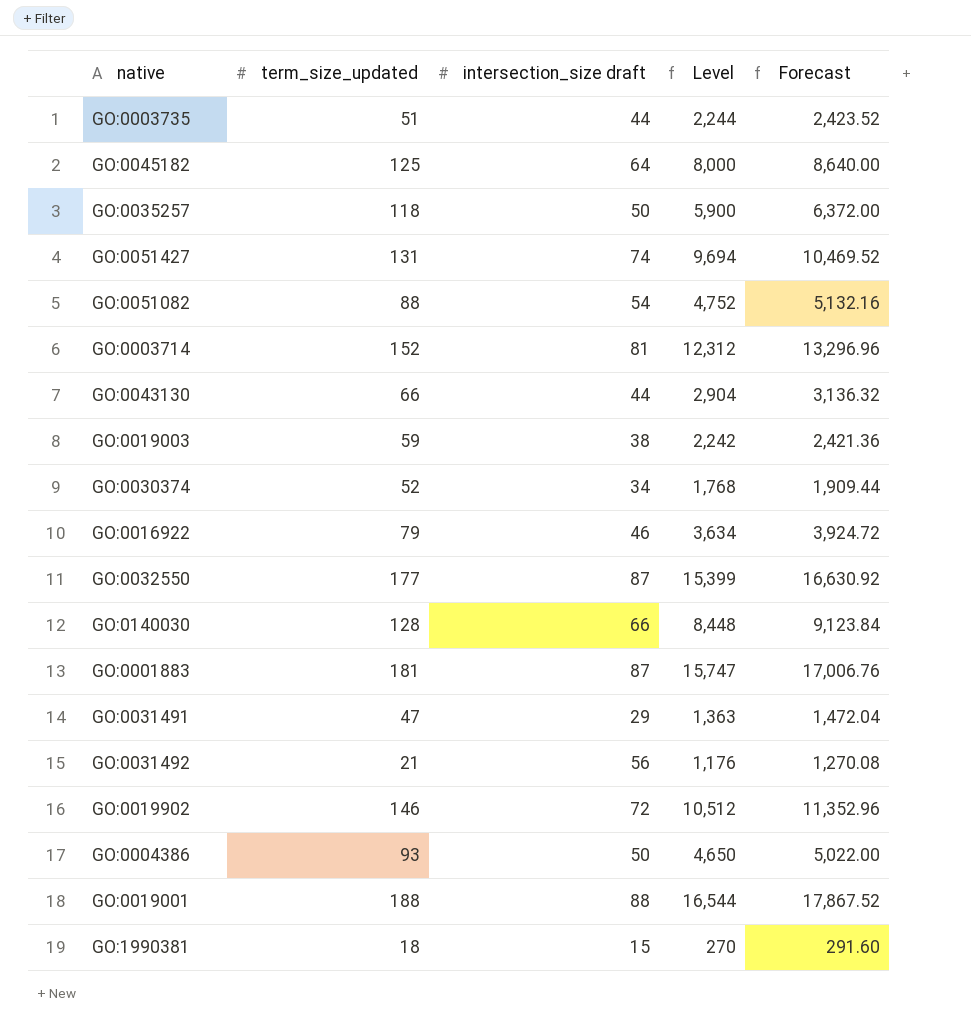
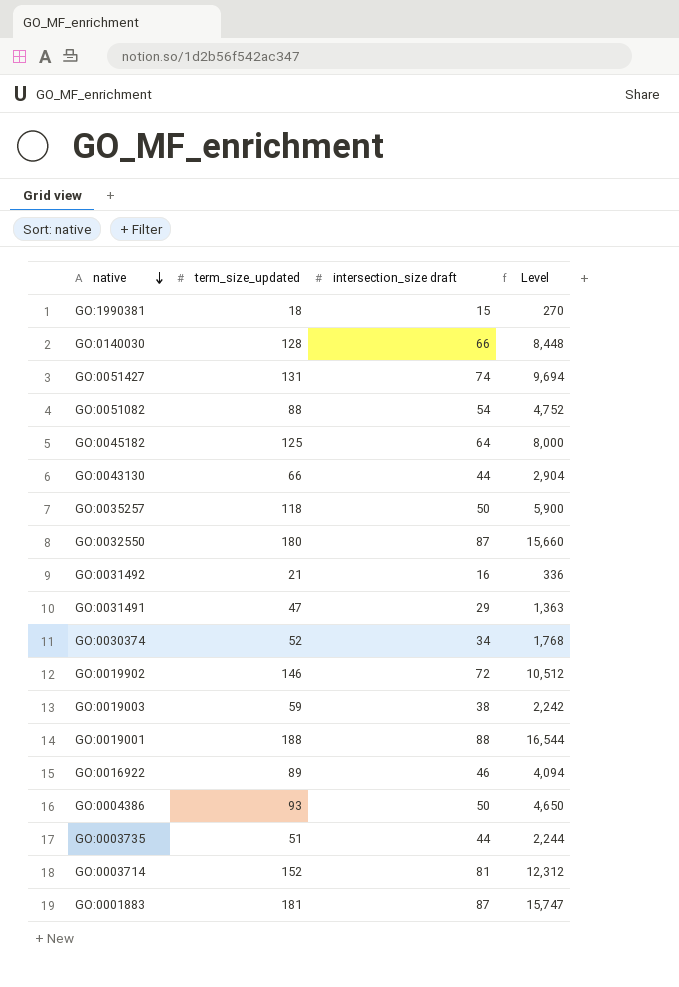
row order: none -> native descending
column Forecast | formula: [Level] * 1.08 -> none
GO:0032550 | term_size_updated: 177 -> 180
GO:0032550 | Level: 15,399 -> 15,660
GO:0031492 | intersection_size draft: 56 -> 16
GO:0031492 | Level: 1,176 -> 336
GO:0016922 | term_size_updated: 79 -> 89
GO:0016922 | Level: 3,634 -> 4,094

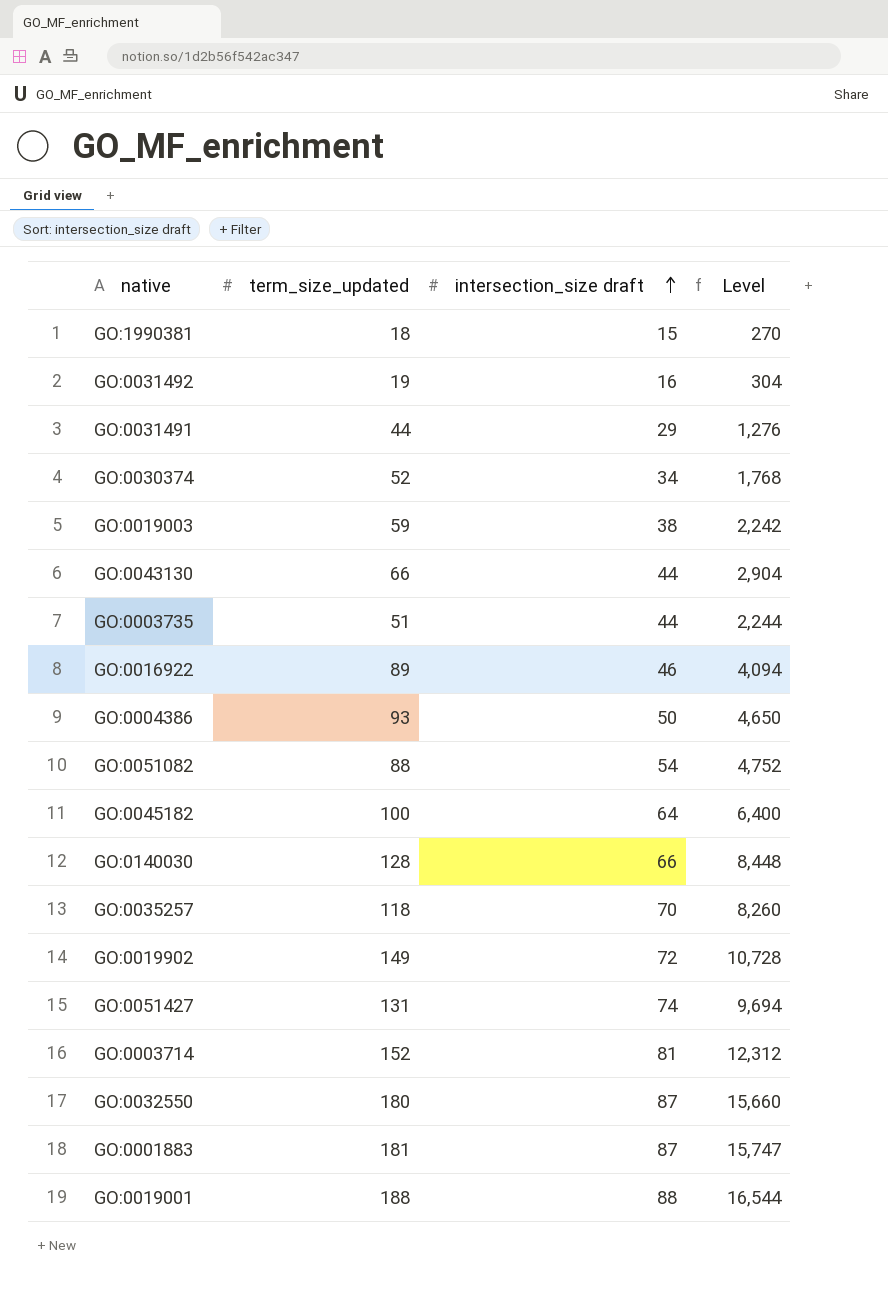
row order: native descending -> intersection_size draft ascending
GO:0031492 | term_size_updated: 21 -> 19
GO:0031492 | Level: 336 -> 304
GO:0031491 | term_size_updated: 47 -> 44
GO:0031491 | Level: 1,363 -> 1,276
GO:0045182 | term_size_updated: 125 -> 100
GO:0045182 | Level: 8,000 -> 6,400
GO:0035257 | intersection_size draft: 50 -> 70
GO:0035257 | Level: 5,900 -> 8,260
GO:0019902 | term_size_updated: 146 -> 149
GO:0019902 | Level: 10,512 -> 10,728

